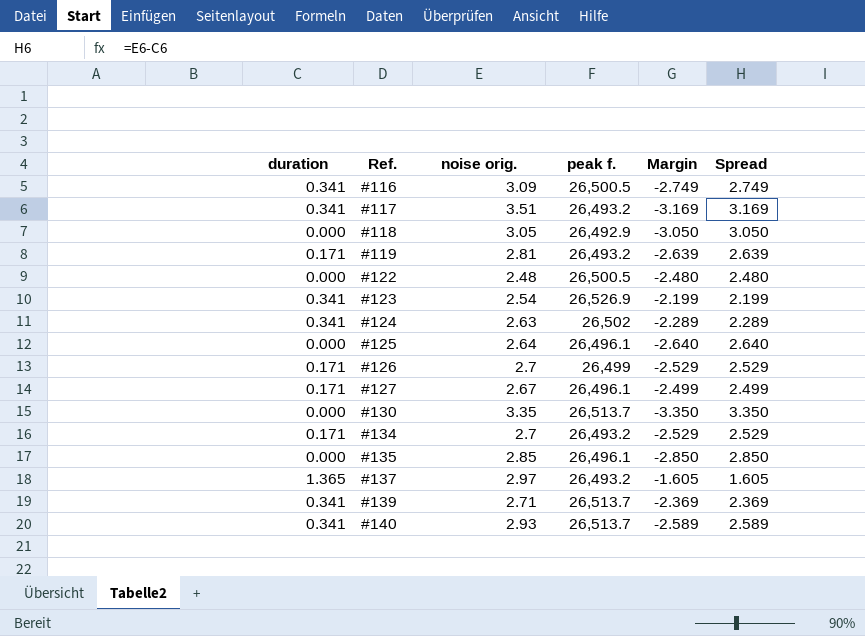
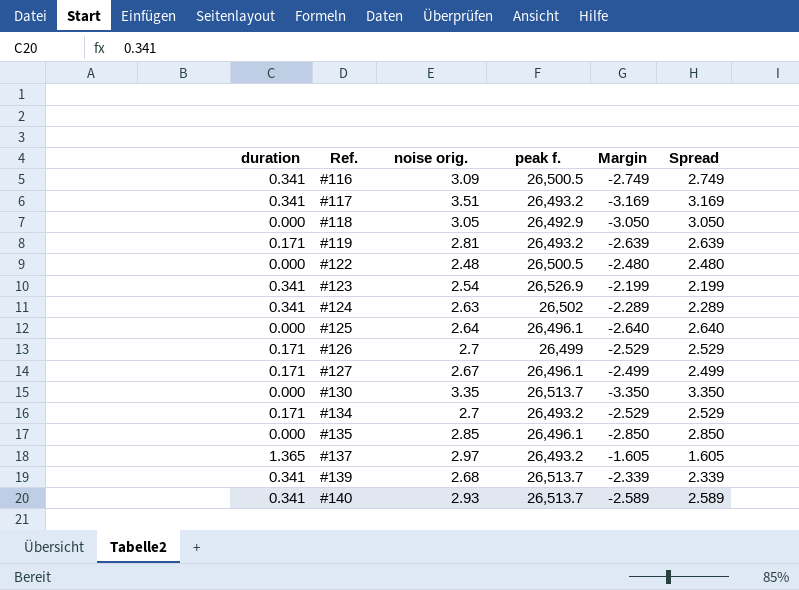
#139 | noise orig.: 2.71 -> 2.68
#139 | Margin: -2.369 -> -2.339
#139 | Spread: 2.369 -> 2.339

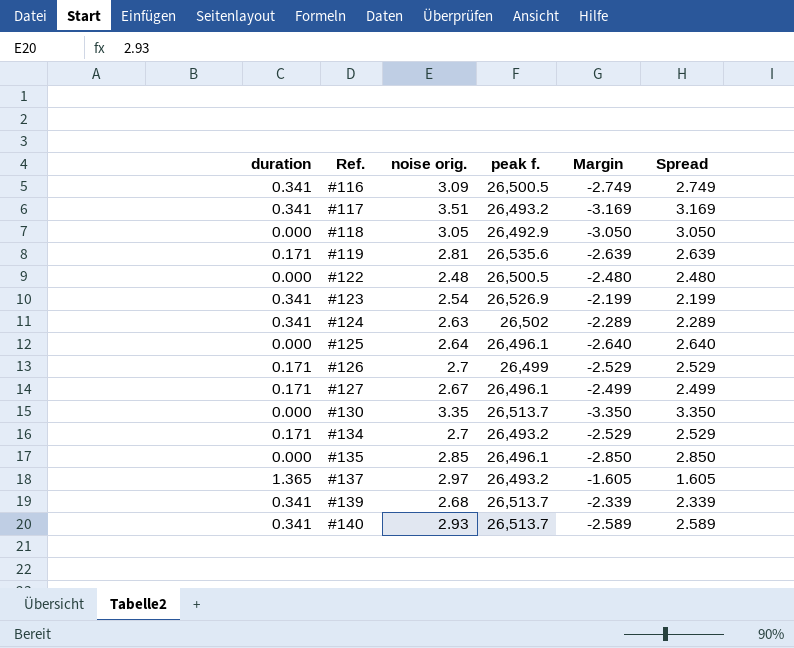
#119 | peak f.: 26,493.2 -> 26,535.6

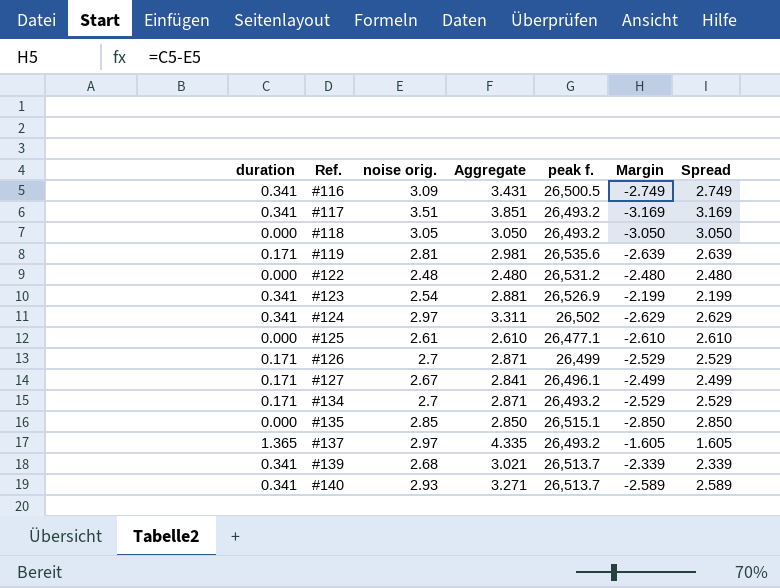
column Aggregate | formula: none -> [duration] + [noise orig.]
row #130: 0.000 | 3.35 | 26,513.7 | -3.350 | 3.350 -> none
#118 | peak f.: 26,492.9 -> 26,493.2
#122 | peak f.: 26,500.5 -> 26,531.2
#124 | noise orig.: 2.63 -> 2.97
#124 | Margin: -2.289 -> -2.629
#124 | Spread: 2.289 -> 2.629
#125 | noise orig.: 2.64 -> 2.61
#125 | peak f.: 26,496.1 -> 26,477.1
#125 | Margin: -2.640 -> -2.610
#125 | Spread: 2.640 -> 2.610
#135 | peak f.: 26,496.1 -> 26,515.1

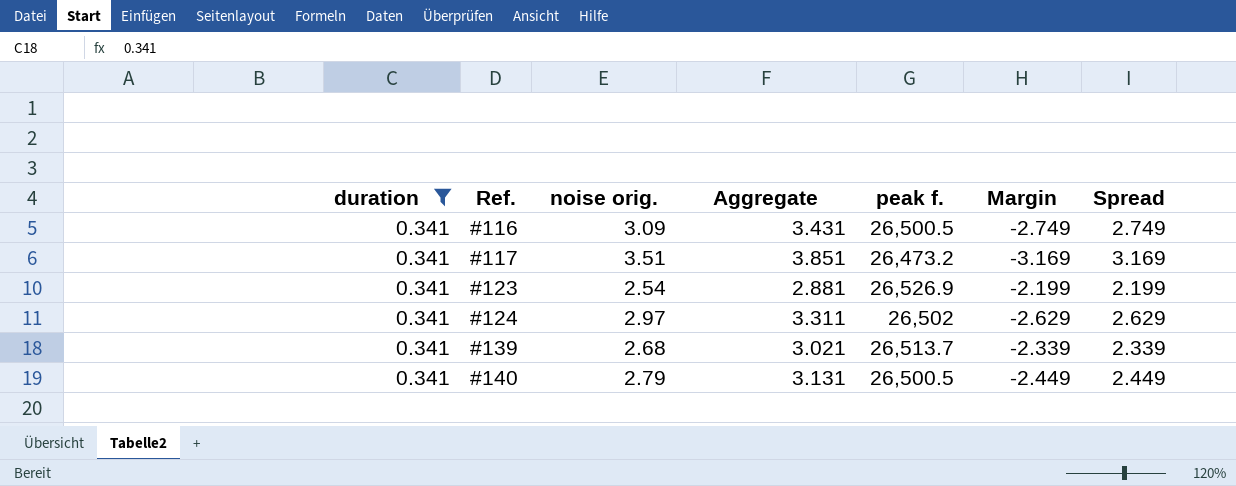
filter: none -> duration = 0.341
#117 | peak f.: 26,493.2 -> 26,473.2
#140 | noise orig.: 2.93 -> 2.79
#140 | Aggregate: 3.271 -> 3.131
#140 | peak f.: 26,513.7 -> 26,500.5
#140 | Margin: -2.589 -> -2.449
#140 | Spread: 2.589 -> 2.449

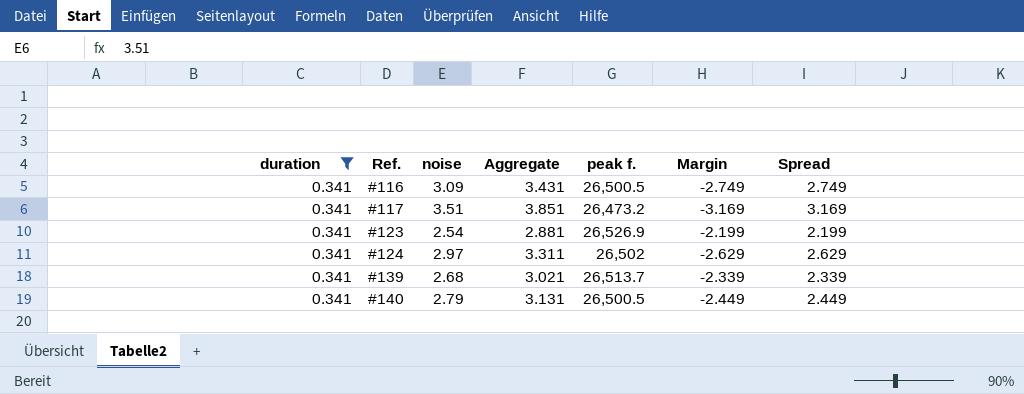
column name: noise orig. -> noise

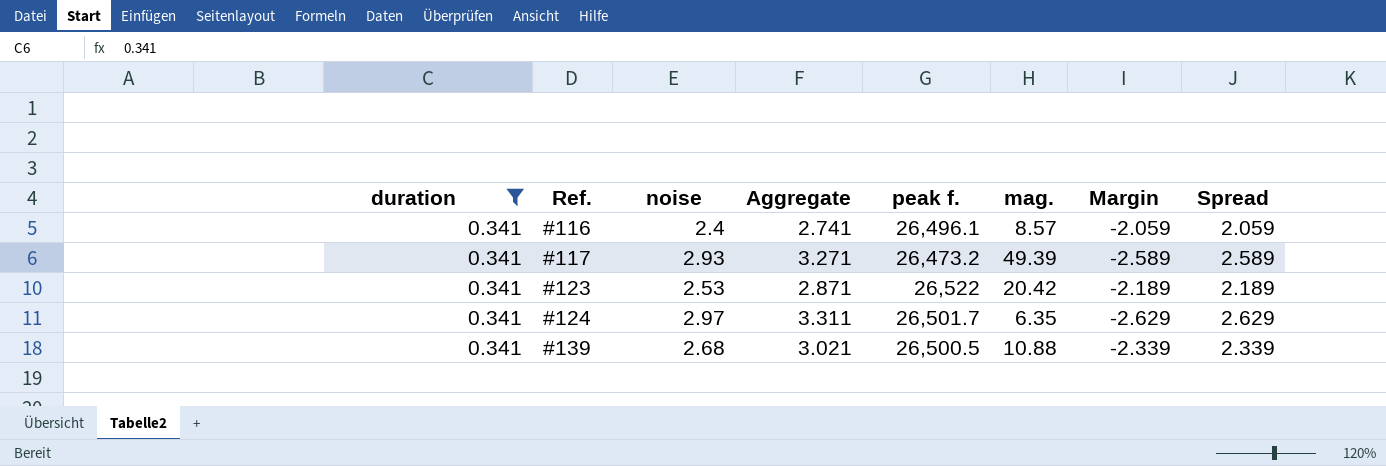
column mag. | position: none -> 6
row #140: 0.341 | 2.79 | 3.131 | 26,500.5 | -2.449 | 2.449 -> none
#116 | noise: 3.09 -> 2.4
#116 | Aggregate: 3.431 -> 2.741
#116 | peak f.: 26,500.5 -> 26,496.1
#116 | Margin: -2.749 -> -2.059
#116 | Spread: 2.749 -> 2.059
#117 | noise: 3.51 -> 2.93
#117 | Aggregate: 3.851 -> 3.271
#117 | Margin: -3.169 -> -2.589
#117 | Spread: 3.169 -> 2.589
#123 | noise: 2.54 -> 2.53
#123 | Aggregate: 2.881 -> 2.871
#123 | peak f.: 26,526.9 -> 26,522
#123 | Margin: -2.199 -> -2.189
#123 | Spread: 2.199 -> 2.189
#124 | peak f.: 26,502 -> 26,501.7
#139 | peak f.: 26,513.7 -> 26,500.5

